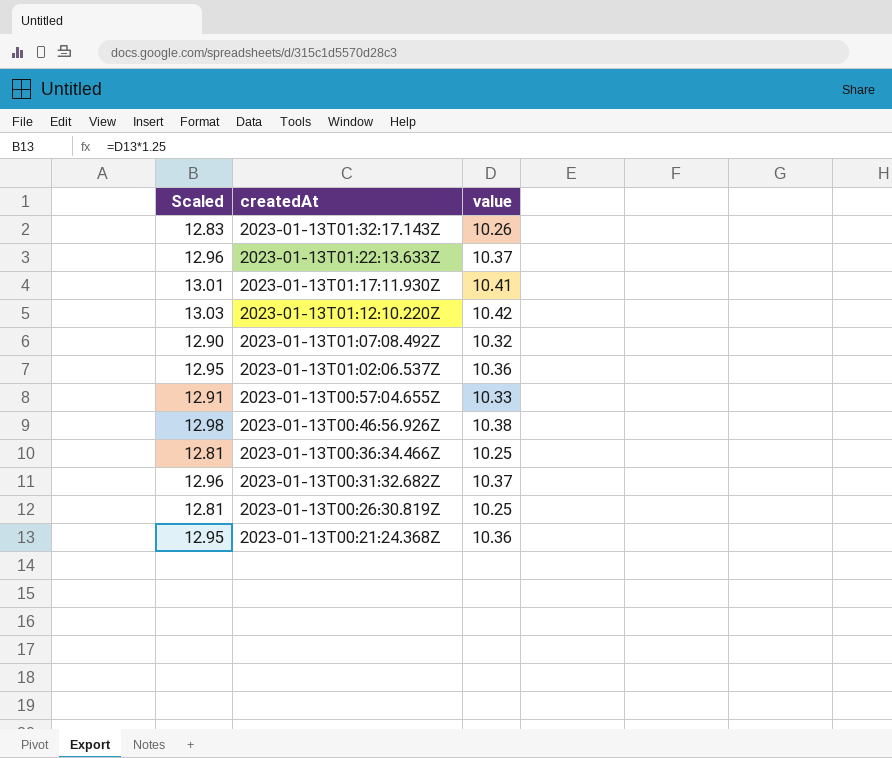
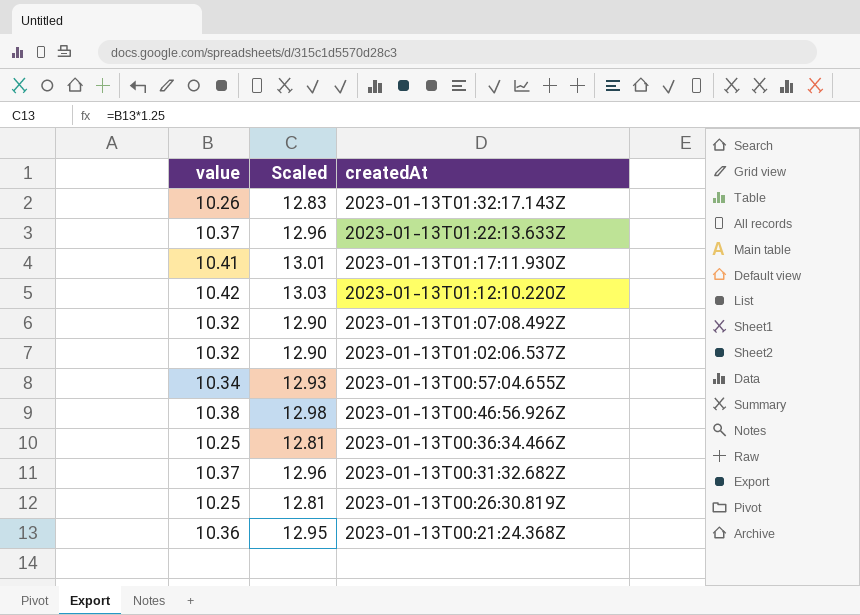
column value | position: 3 -> 1
2023-01-13T01:02:06.537Z | value: 10.36 -> 10.32
2023-01-13T01:02:06.537Z | Scaled: 12.95 -> 12.90
2023-01-13T00:57:04.655Z | value: 10.33 -> 10.34
2023-01-13T00:57:04.655Z | Scaled: 12.91 -> 12.93

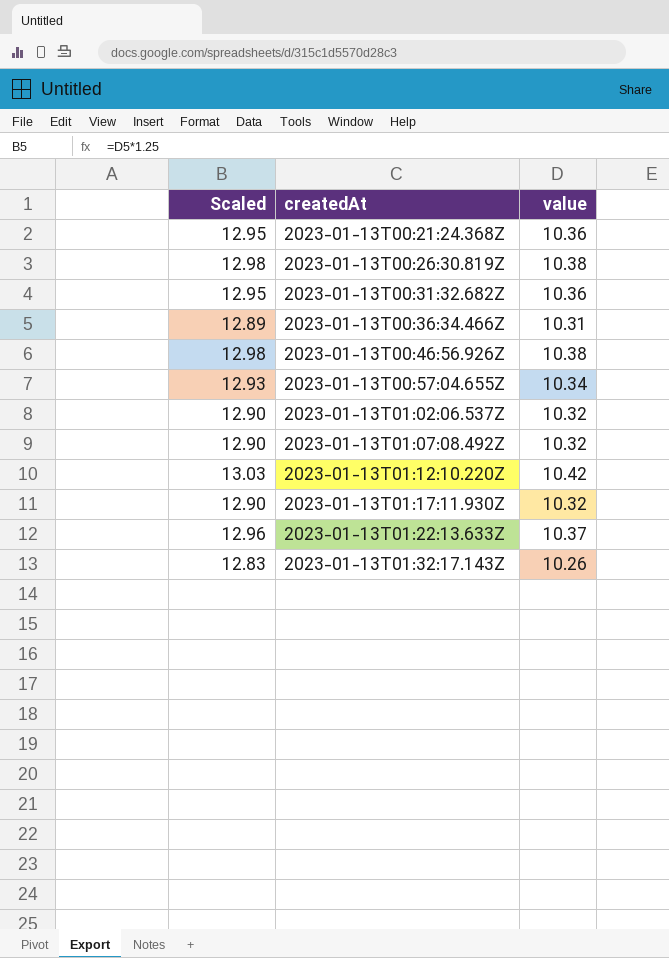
row order: createdAt descending -> createdAt ascending
column value | position: 1 -> 3
2023-01-13T00:26:30.819Z | Scaled: 12.81 -> 12.98
2023-01-13T00:26:30.819Z | value: 10.25 -> 10.38
2023-01-13T00:31:32.682Z | Scaled: 12.96 -> 12.95
2023-01-13T00:31:32.682Z | value: 10.37 -> 10.36
2023-01-13T00:36:34.466Z | Scaled: 12.81 -> 12.89
2023-01-13T00:36:34.466Z | value: 10.25 -> 10.31
2023-01-13T01:17:11.930Z | Scaled: 13.01 -> 12.90
2023-01-13T01:17:11.930Z | value: 10.41 -> 10.32

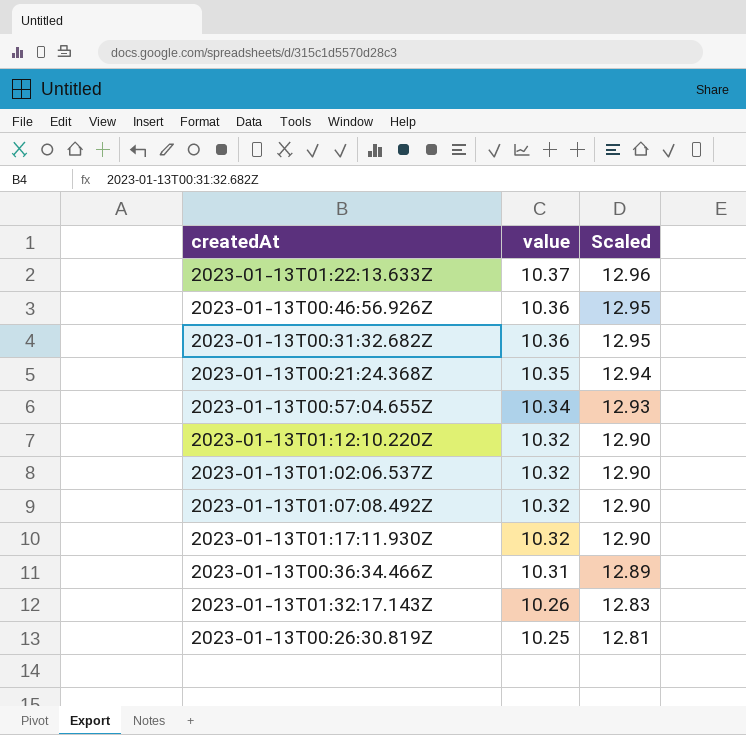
row order: createdAt ascending -> value descending
column Scaled | position: 1 -> 3
2023-01-13T00:46:56.926Z | value: 10.38 -> 10.36
2023-01-13T00:46:56.926Z | Scaled: 12.98 -> 12.95
2023-01-13T00:21:24.368Z | value: 10.36 -> 10.35
2023-01-13T00:21:24.368Z | Scaled: 12.95 -> 12.94
2023-01-13T01:12:10.220Z | value: 10.42 -> 10.32
2023-01-13T01:12:10.220Z | Scaled: 13.03 -> 12.90
2023-01-13T00:26:30.819Z | value: 10.38 -> 10.25
2023-01-13T00:26:30.819Z | Scaled: 12.98 -> 12.81

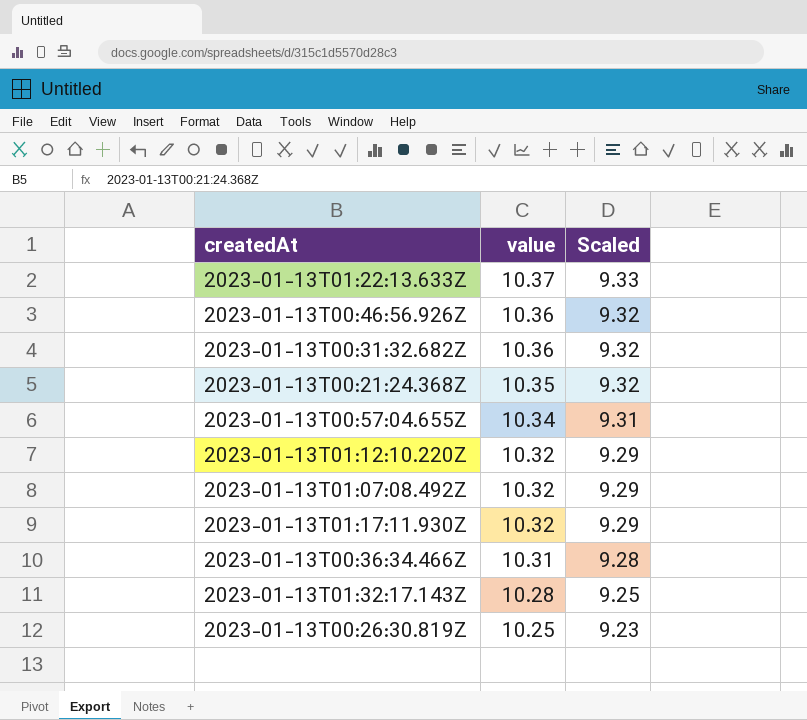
column Scaled | formula: [value] * 1.25 -> [value] * 0.9
row 2023-01-13T01:02:06.537Z: 10.32 | 12.90 -> none
2023-01-13T01:32:17.143Z | value: 10.26 -> 10.28

